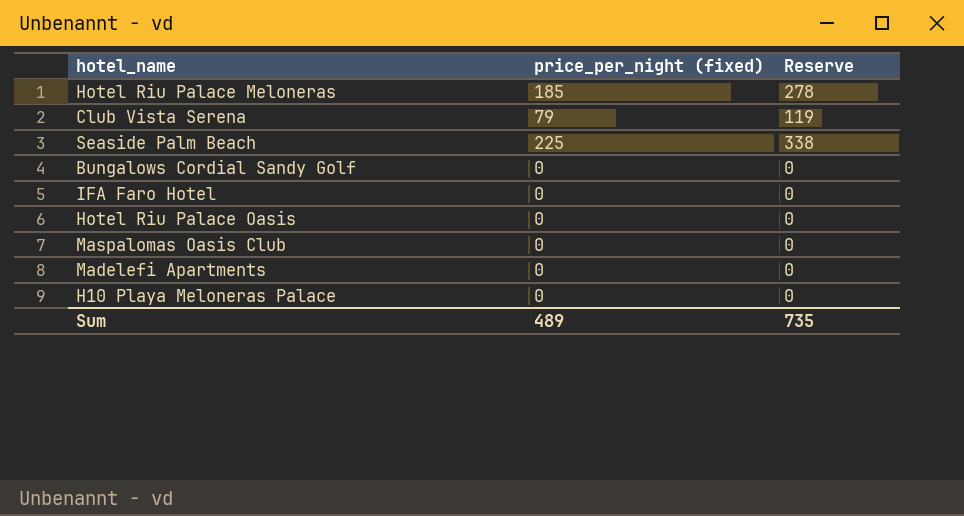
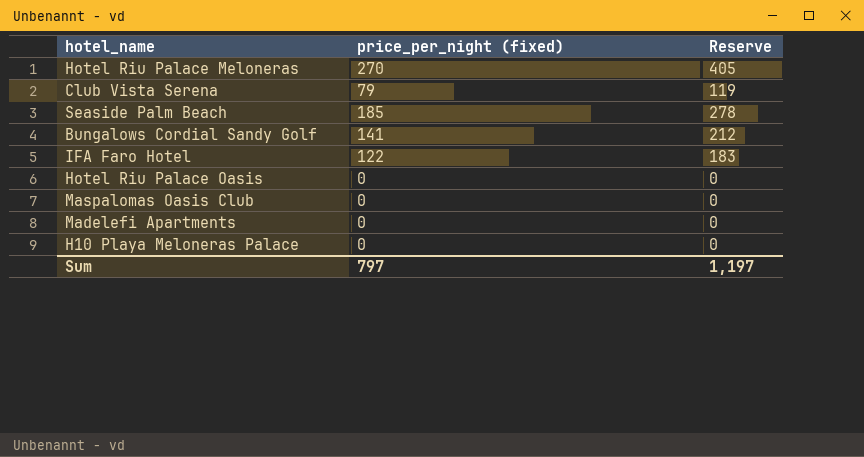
Hotel Riu Palace Meloneras | price_per_night (fixed): 185 -> 270
Hotel Riu Palace Meloneras | Reserve: 278 -> 405
Seaside Palm Beach | price_per_night (fixed): 225 -> 185
Seaside Palm Beach | Reserve: 338 -> 278
Bungalows Cordial Sandy Golf | price_per_night (fixed): 0 -> 141
Bungalows Cordial Sandy Golf | Reserve: 0 -> 212
IFA Faro Hotel | price_per_night (fixed): 0 -> 122
IFA Faro Hotel | Reserve: 0 -> 183
Sum | price_per_night (fixed): 489 -> 797
Sum | Reserve: 735 -> 1,197

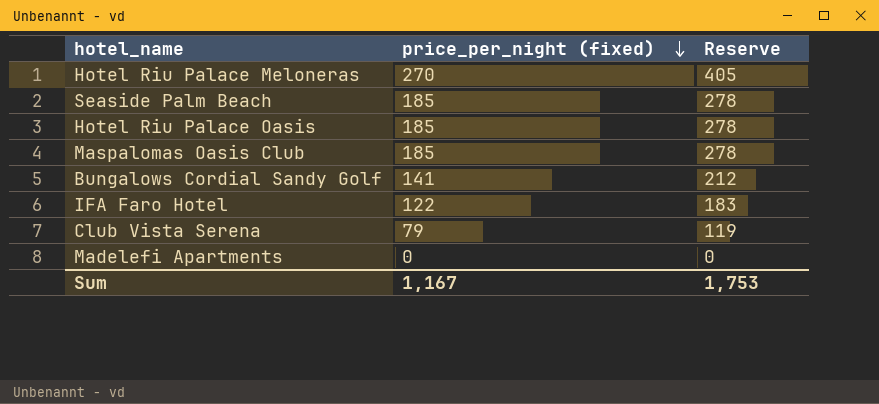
row order: none -> price_per_night (fixed) descending
row H10 Playa Meloneras Palace: 0 | 0 -> none
Hotel Riu Palace Oasis | price_per_night (fixed): 0 -> 185
Hotel Riu Palace Oasis | Reserve: 0 -> 278
Maspalomas Oasis Club | price_per_night (fixed): 0 -> 185
Maspalomas Oasis Club | Reserve: 0 -> 278
Sum | price_per_night (fixed): 797 -> 1,167
Sum | Reserve: 1,197 -> 1,753

